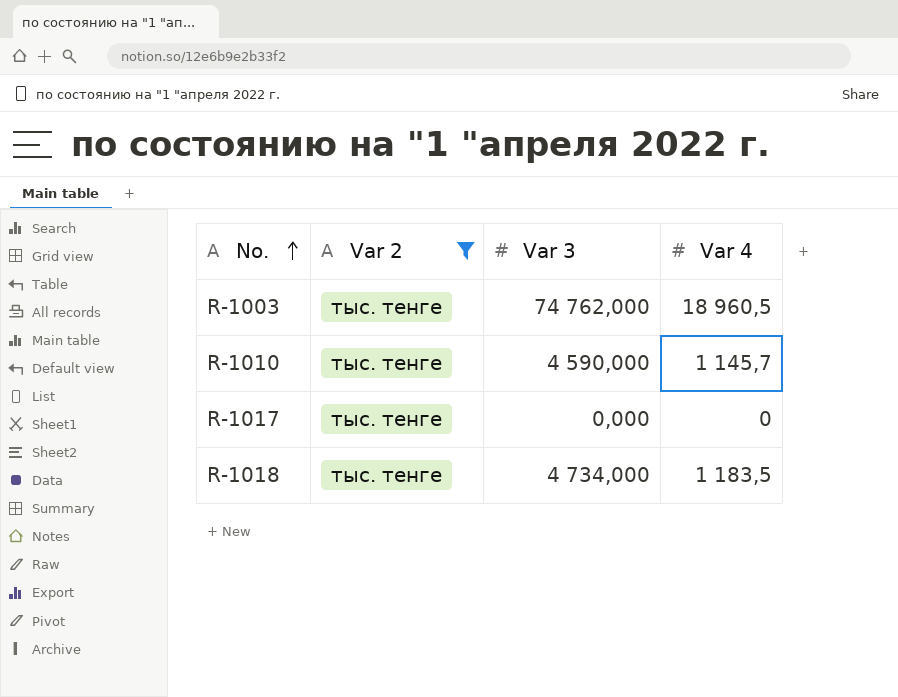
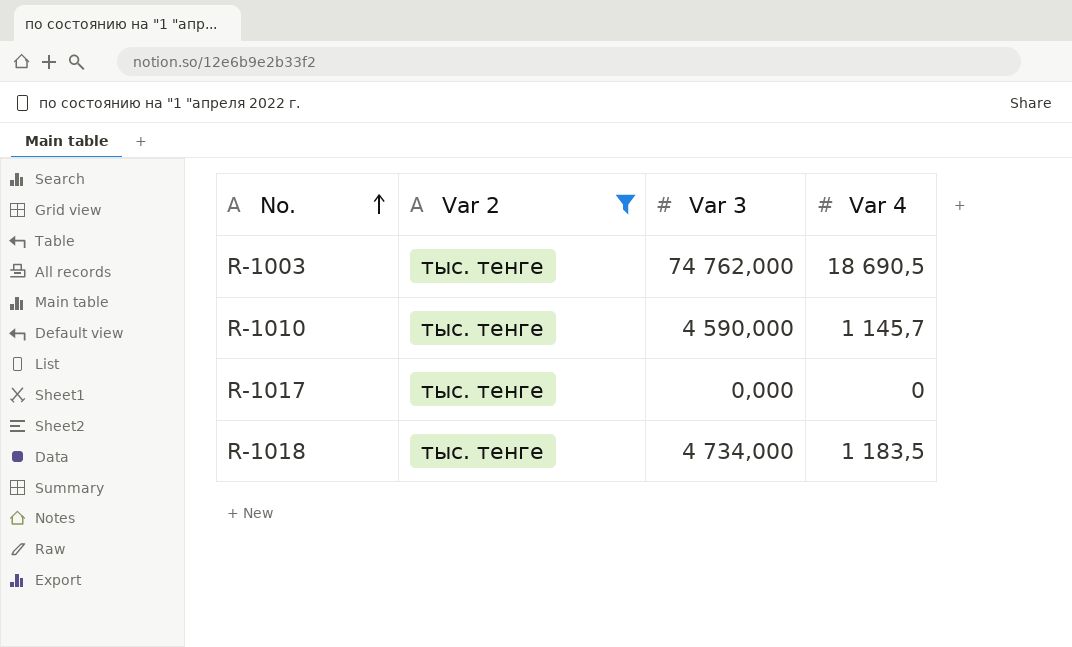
R-1003 | Var 4: 18 960,5 -> 18 690,5

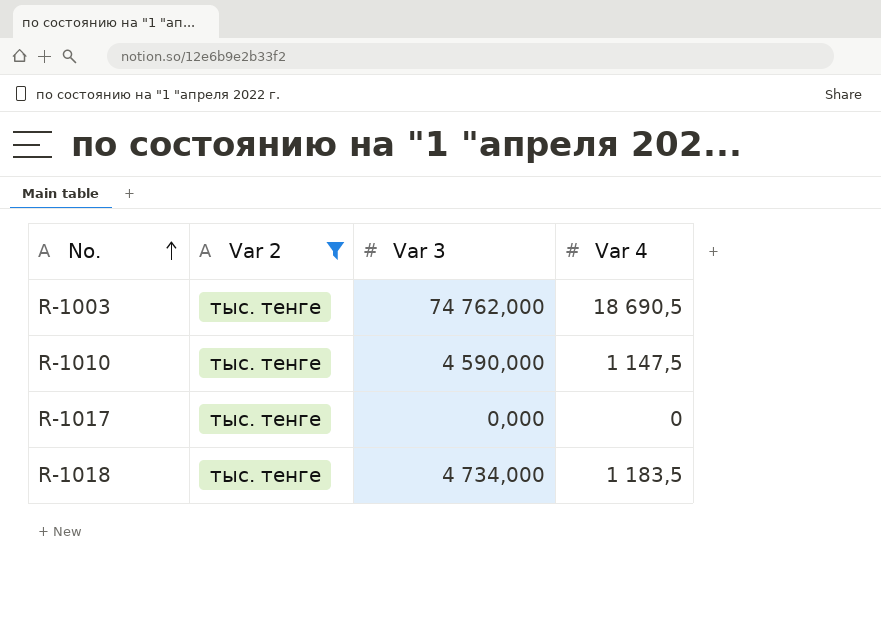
R-1010 | Var 4: 1 145,7 -> 1 147,5

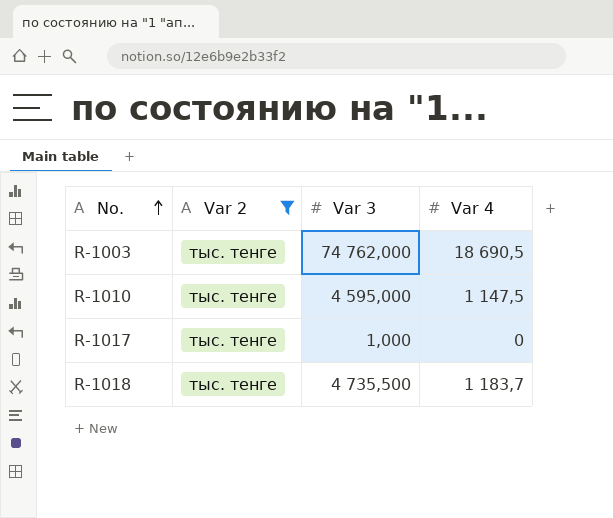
R-1010 | Var 3: 4 590,000 -> 4 595,000
R-1017 | Var 3: 0,000 -> 1,000
R-1018 | Var 3: 4 734,000 -> 4 735,500
R-1018 | Var 4: 1 183,5 -> 1 183,7

